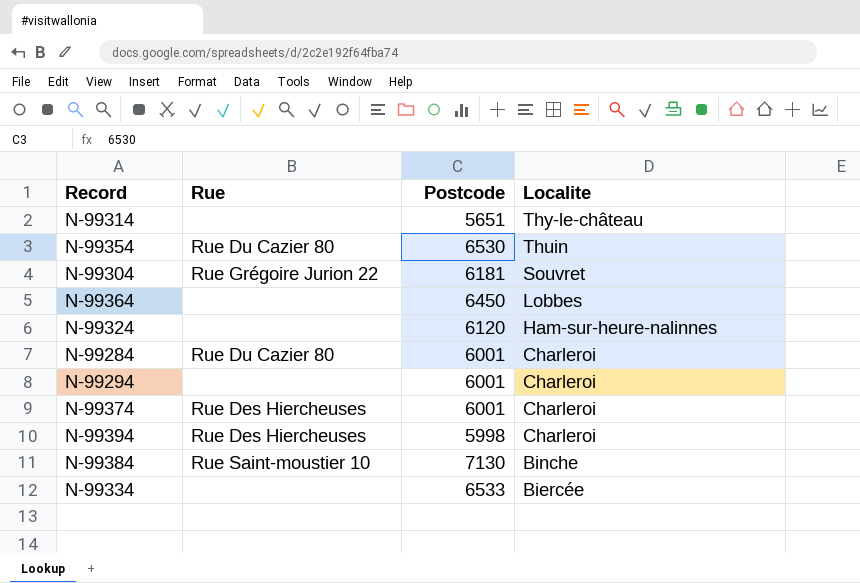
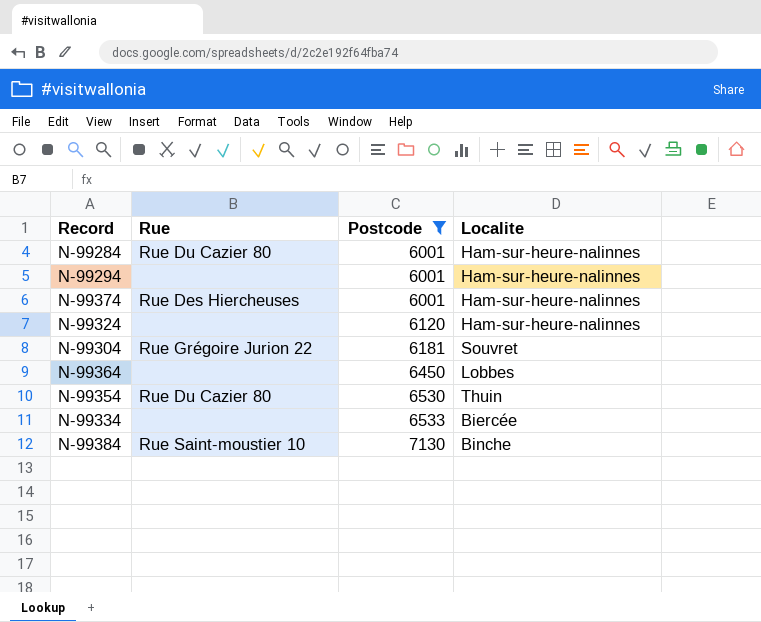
filter: none -> Postcode >= 6001
row order: Localite descending -> Postcode ascending
N-99284 | Localite: Charleroi -> Ham-sur-heure-nalinnes
N-99294 | Localite: Charleroi -> Ham-sur-heure-nalinnes
N-99374 | Localite: Charleroi -> Ham-sur-heure-nalinnes

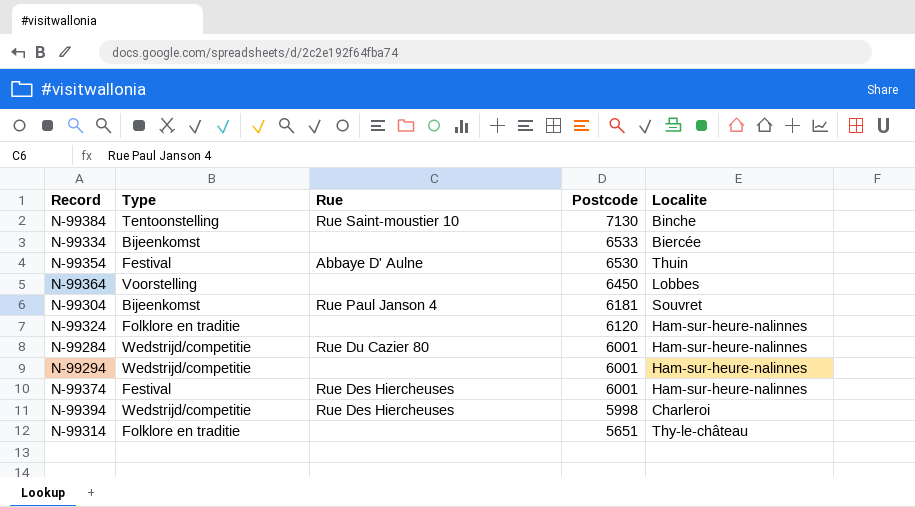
filter: Postcode >= 6001 -> none
row order: Postcode ascending -> Postcode descending
column Type | position: none -> 2
N-99354 | Rue: Rue Du Cazier 80 -> Abbaye D' Aulne
N-99304 | Rue: Rue Grégoire Jurion 22 -> Rue Paul Janson 4

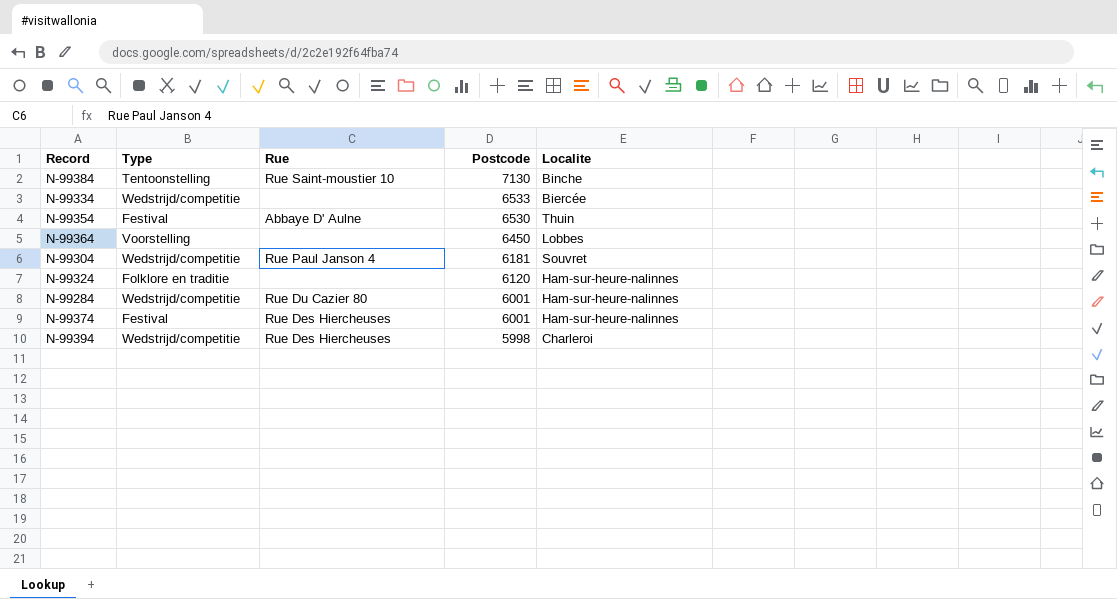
row N-99294: Wedstrijd/competitie | none | 6001 | Ham-sur-heure-nalinnes -> none
row N-99314: Folklore en traditie | none | 5651 | Thy-le-château -> none
N-99334 | Type: Bijeenkomst -> Wedstrijd/competitie
N-99304 | Type: Bijeenkomst -> Wedstrijd/competitie

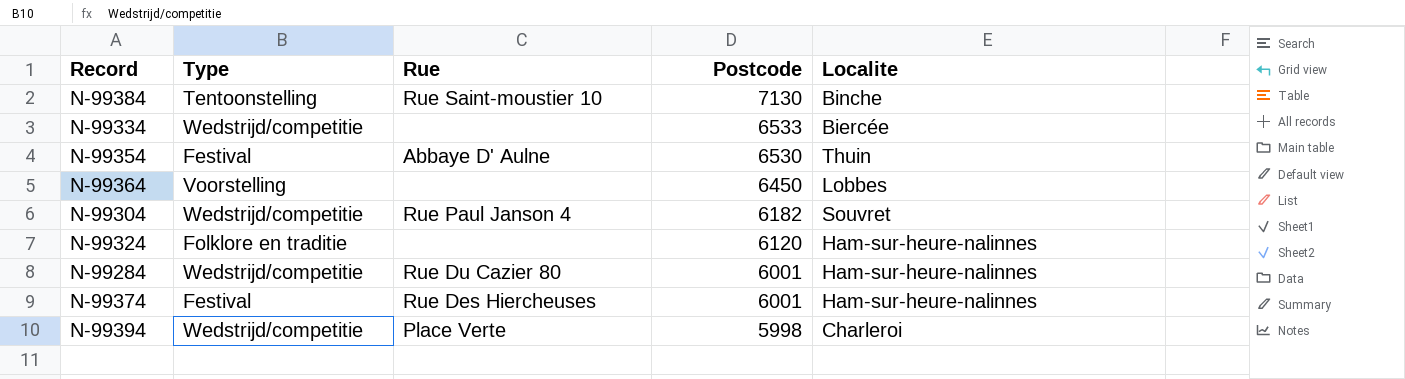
N-99304 | Postcode: 6181 -> 6182
N-99394 | Rue: Rue Des Hiercheuses -> Place Verte

